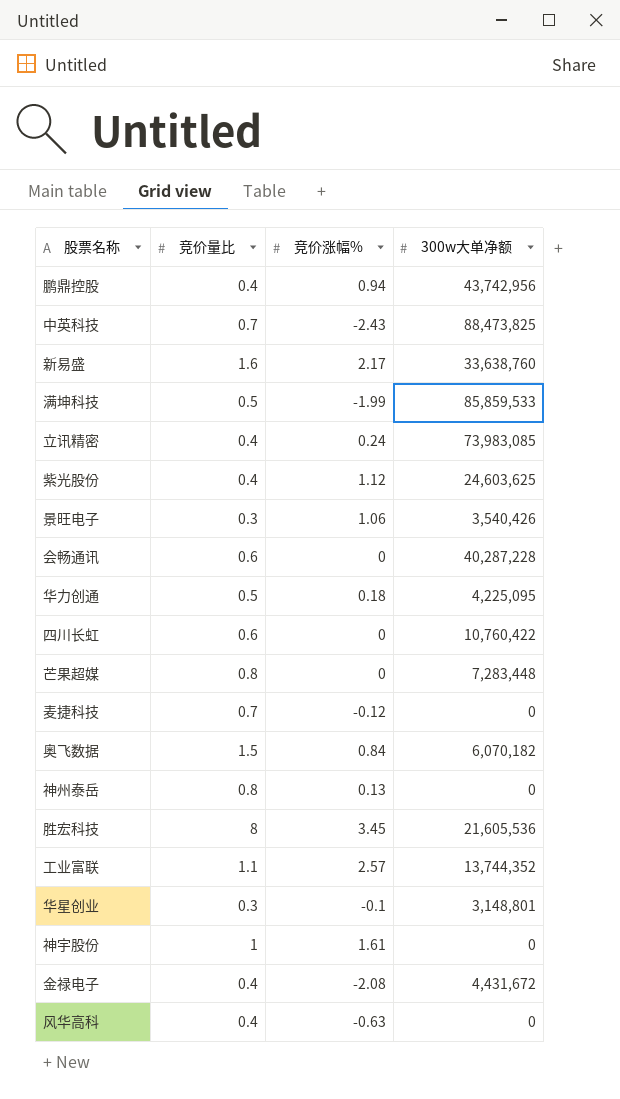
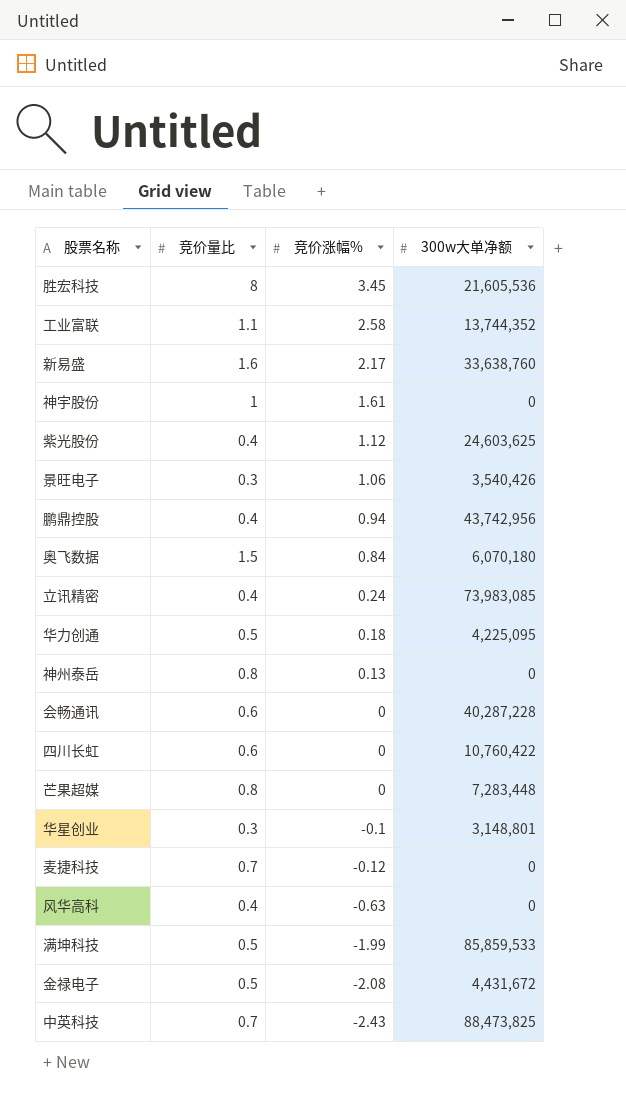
row order: none -> 竞价涨幅% descending
工业富联 | 竞价涨幅%: 2.57 -> 2.58
奥飞数据 | 300w大单净额: 6,070,182 -> 6,070,180
金禄电子 | 竞价量比: 0.4 -> 0.5

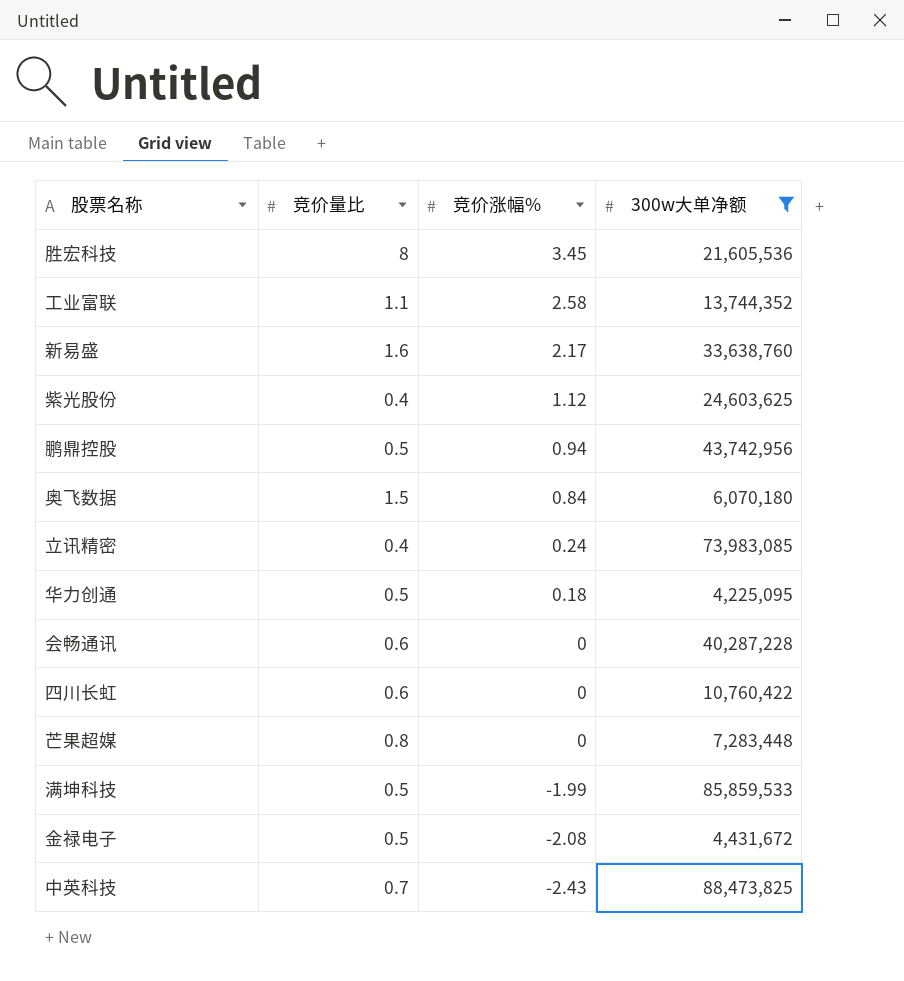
filter: none -> 300w大单净额 >= 4,225,095
鹏鼎控股 | 竞价量比: 0.4 -> 0.5

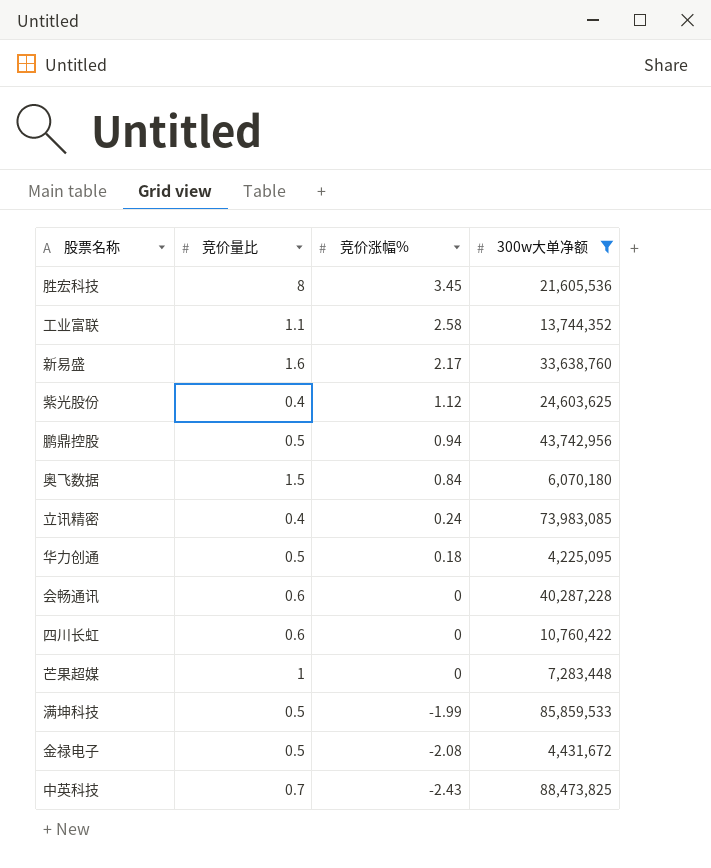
芒果超媒 | 竞价量比: 0.8 -> 1

